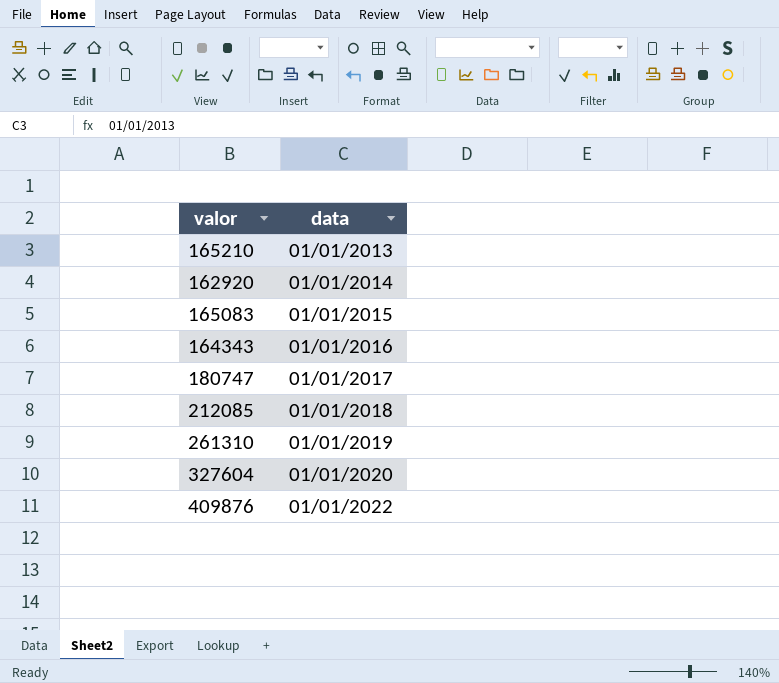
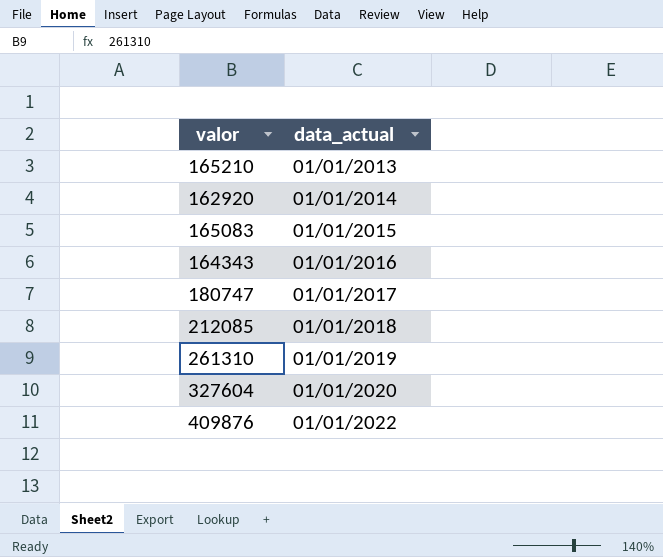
column name: data -> data_actual

